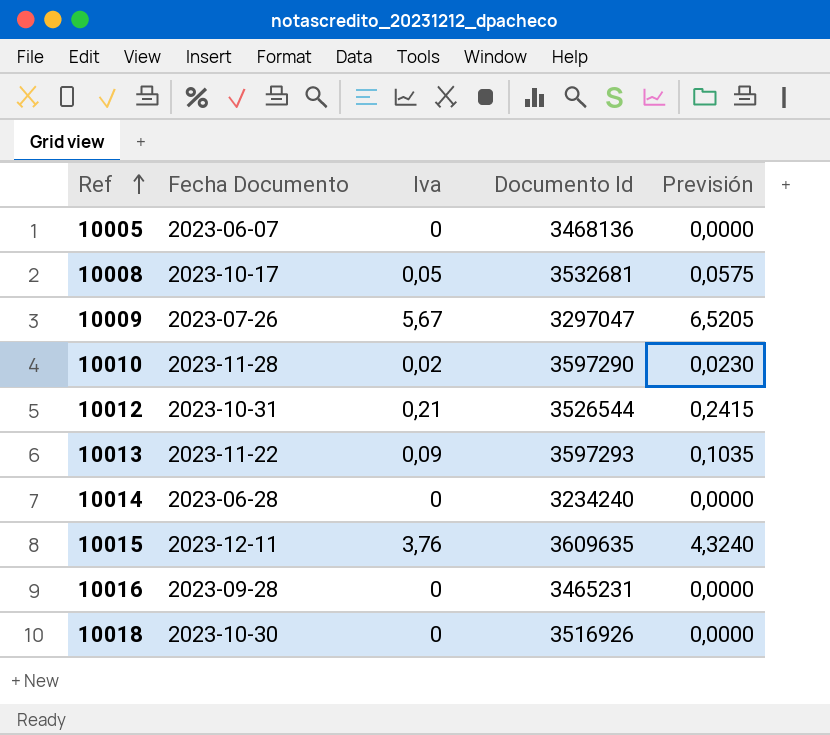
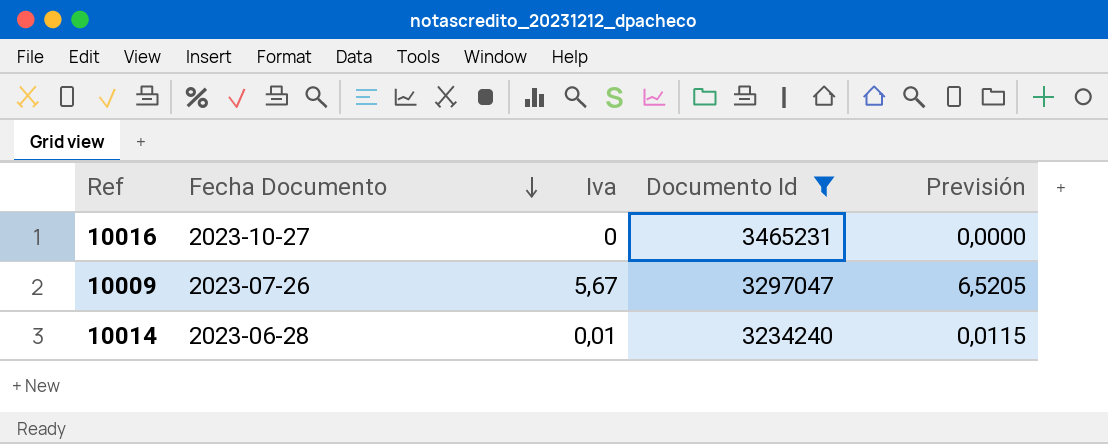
filter: none -> Documento Id <= 3465231
row order: Ref ascending -> Fecha Documento descending
10016 | Fecha Documento: 2023-09-28 -> 2023-10-27
10014 | Iva: 0 -> 0,01
10014 | Previsión: 0,0000 -> 0,0115

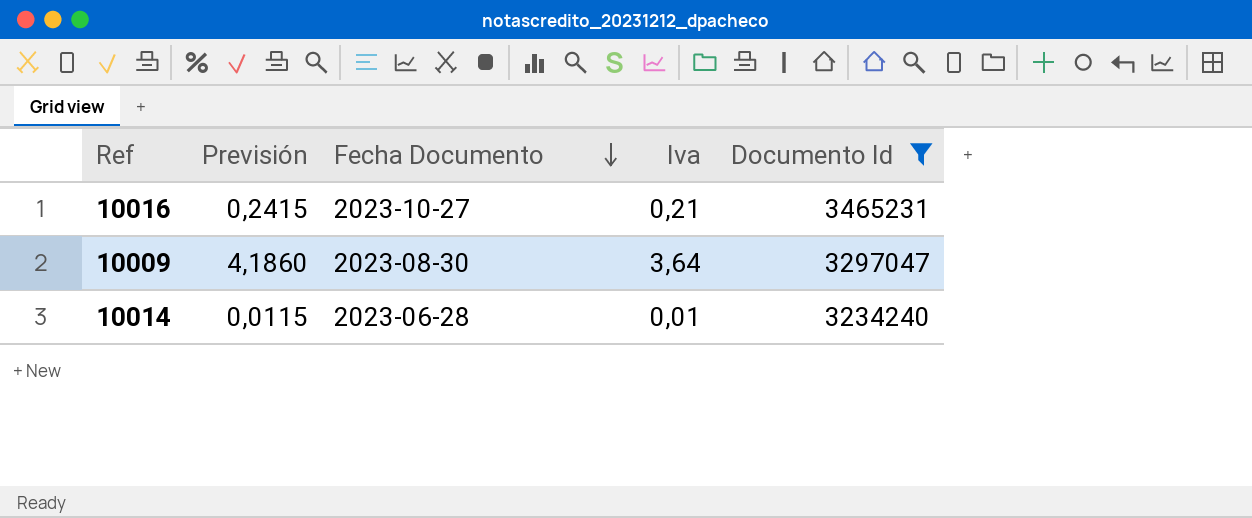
column Previsión | position: 5 -> 2
10016 | Previsión: 0,0000 -> 0,2415
10016 | Iva: 0 -> 0,21
10009 | Previsión: 6,5205 -> 4,1860
10009 | Fecha Documento: 2023-07-26 -> 2023-08-30
10009 | Iva: 5,67 -> 3,64

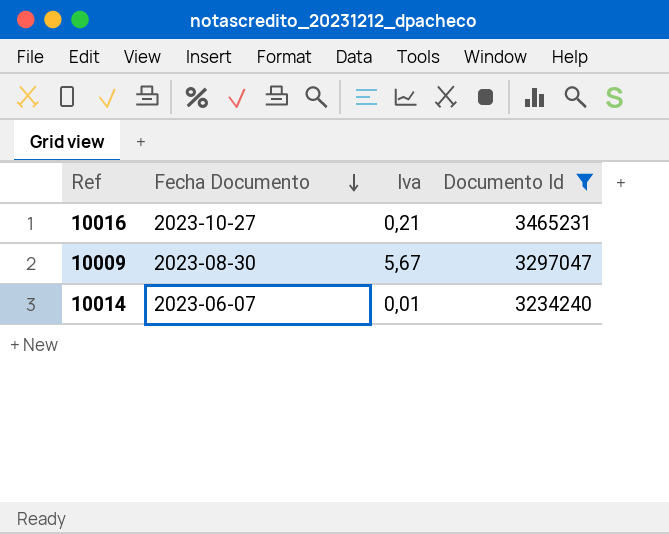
column Previsión | formula: [Iva] * 1,15 -> none
10009 | Iva: 3,64 -> 5,67
10014 | Fecha Documento: 2023-06-28 -> 2023-06-07

